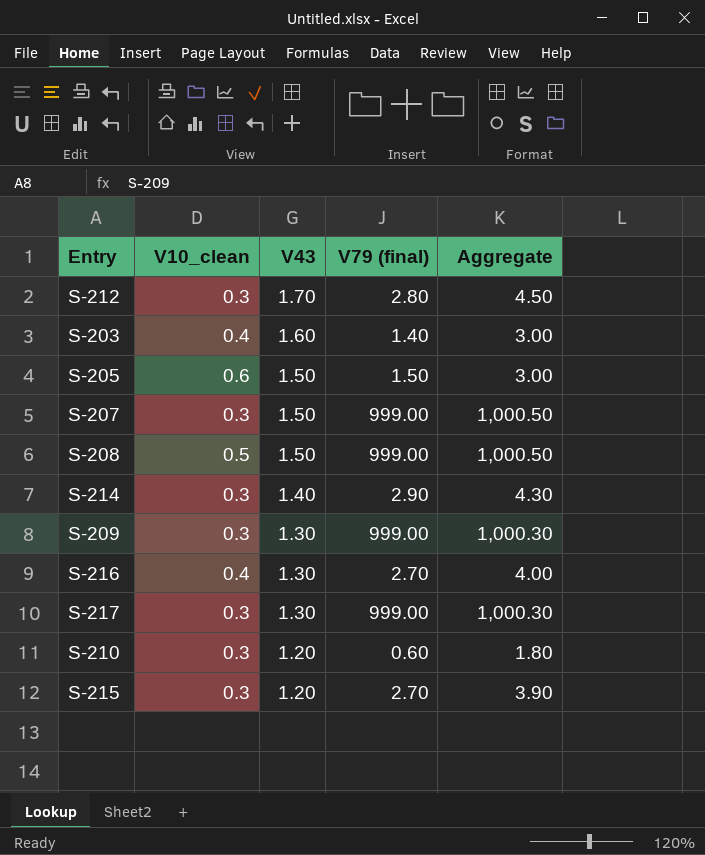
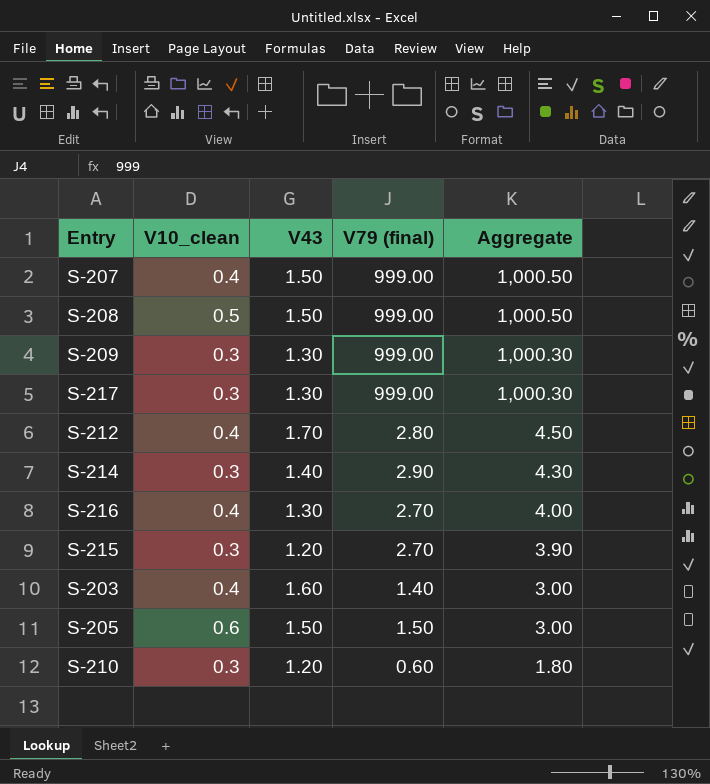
row order: V43 descending -> Aggregate descending
S-207 | V10_clean: 0.3 -> 0.4
S-212 | V10_clean: 0.3 -> 0.4

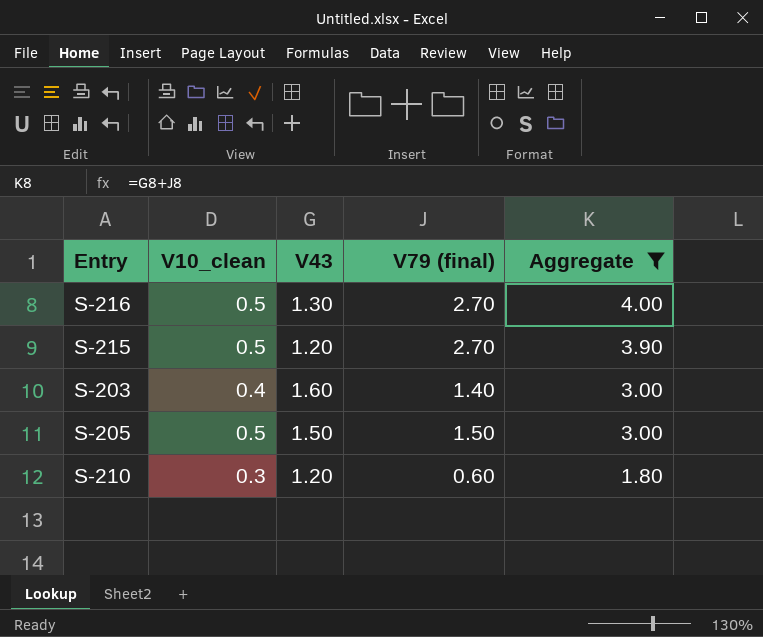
filter: none -> Aggregate <= 4.00
S-216 | V10_clean: 0.4 -> 0.5
S-215 | V10_clean: 0.3 -> 0.5
S-205 | V10_clean: 0.6 -> 0.5

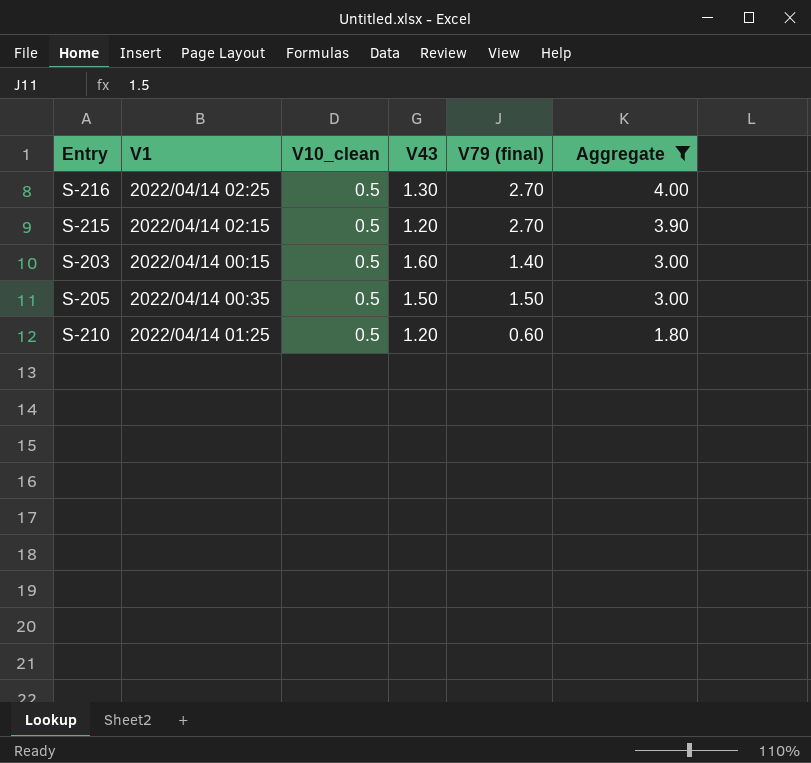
column V1 | position: none -> 2
S-203 | V10_clean: 0.4 -> 0.5
S-210 | V10_clean: 0.3 -> 0.5

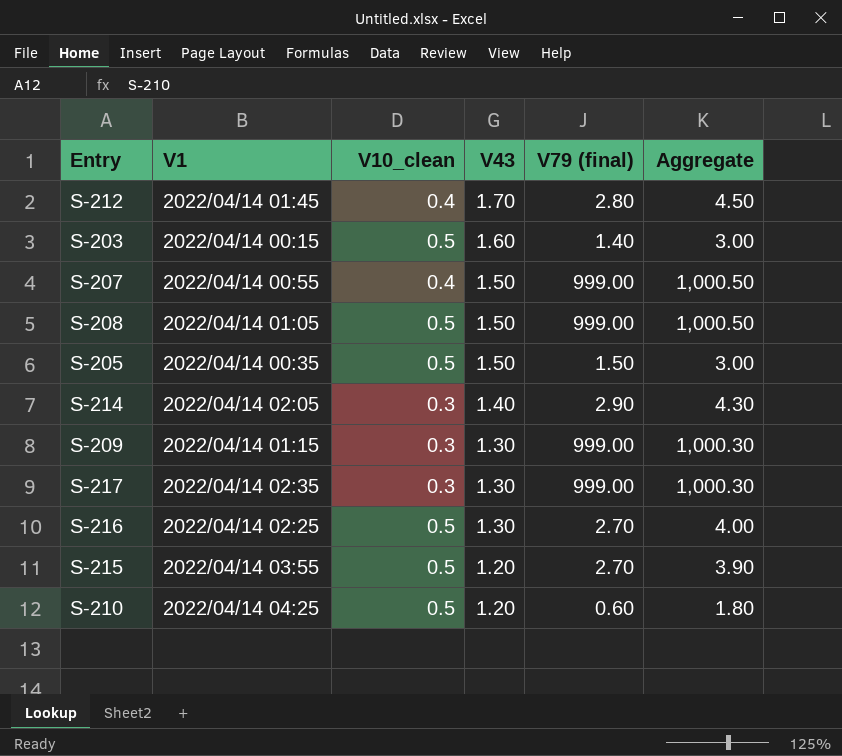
filter: Aggregate <= 4.00 -> none
row order: Aggregate descending -> V43 descending
S-215 | V1: 2022/04/14 02:15 -> 2022/04/14 03:55
S-210 | V1: 2022/04/14 01:25 -> 2022/04/14 04:25

